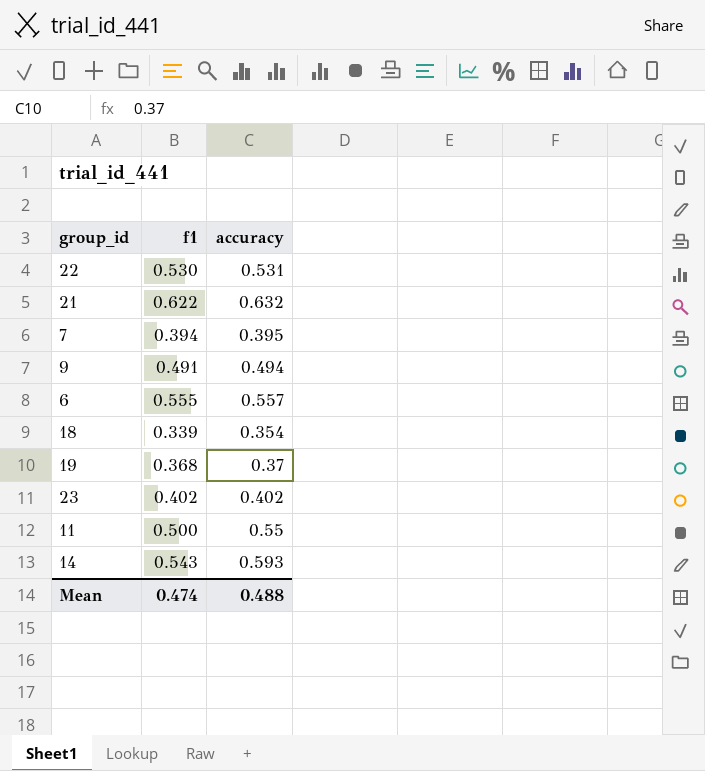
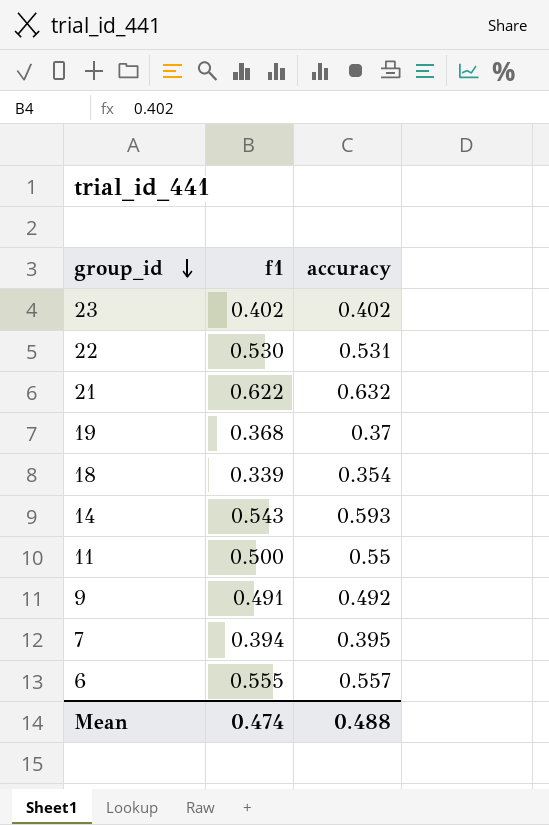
row order: none -> group_id descending
9 | accuracy: 0.494 -> 0.492

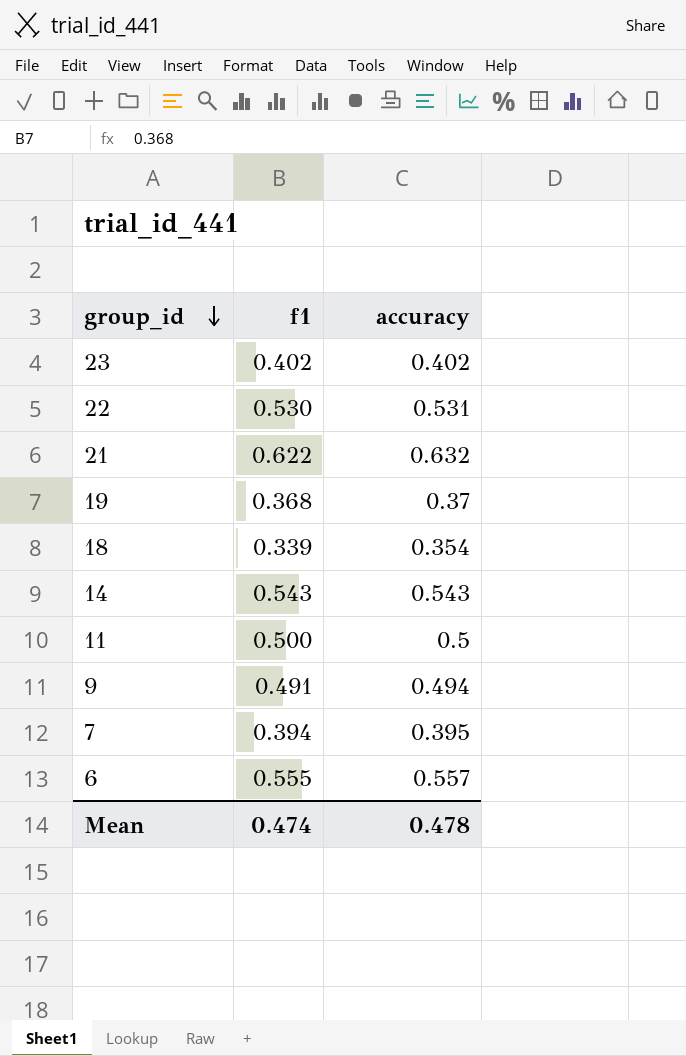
14 | accuracy: 0.593 -> 0.543
11 | accuracy: 0.55 -> 0.5
9 | accuracy: 0.492 -> 0.494
Mean | accuracy: 0.488 -> 0.478

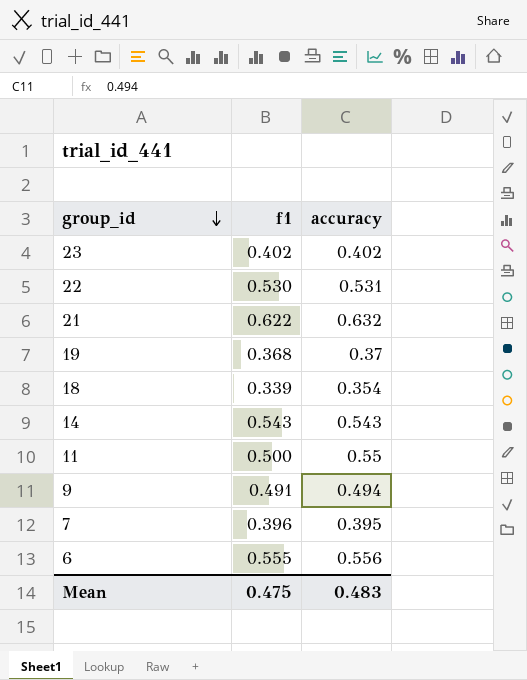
11 | accuracy: 0.5 -> 0.55
7 | f1: 0.394 -> 0.396
6 | accuracy: 0.557 -> 0.556
Mean | f1: 0.474 -> 0.475
Mean | accuracy: 0.478 -> 0.483

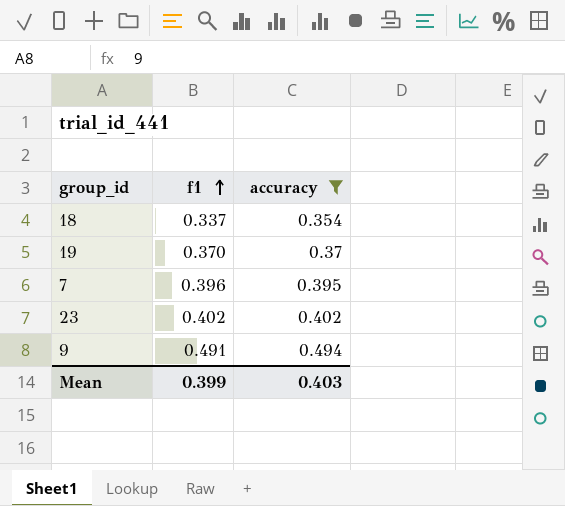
filter: none -> accuracy <= 0.494
row order: group_id descending -> f1 ascending
18 | f1: 0.339 -> 0.337
19 | f1: 0.368 -> 0.370
Mean | f1: 0.475 -> 0.399
Mean | accuracy: 0.483 -> 0.403

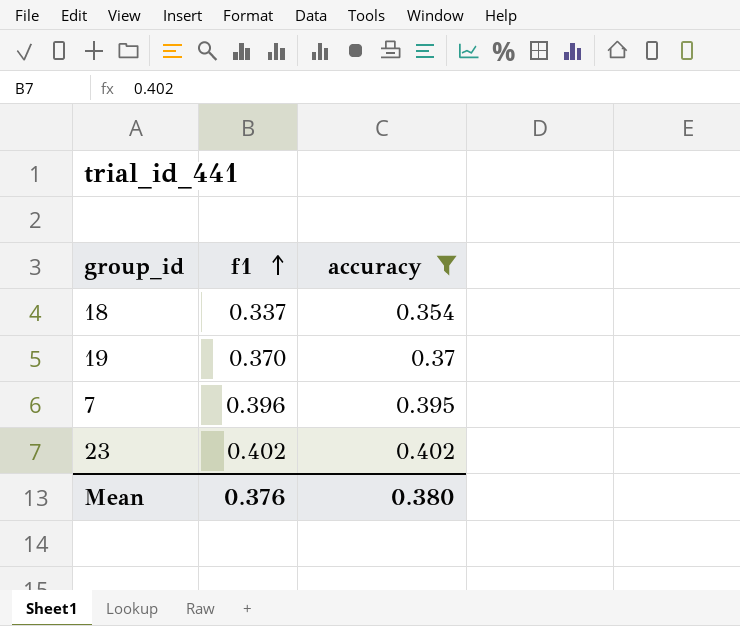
row 9: 0.491 | 0.494 -> none
Mean | f1: 0.399 -> 0.376
Mean | accuracy: 0.403 -> 0.380

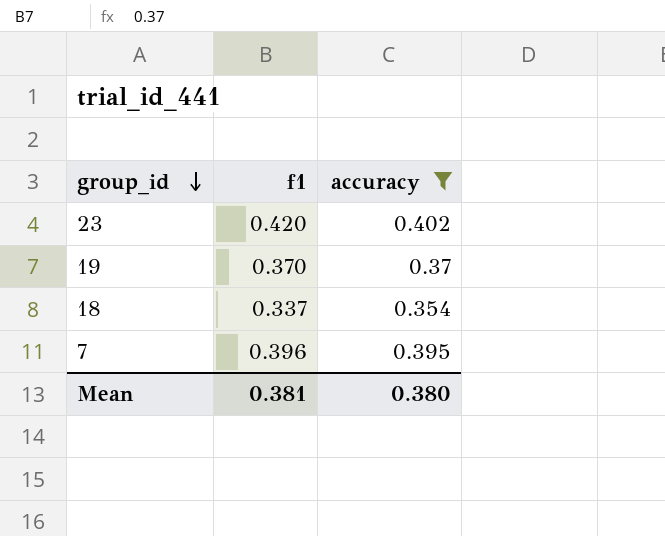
row order: f1 ascending -> group_id descending
23 | f1: 0.402 -> 0.420
Mean | f1: 0.376 -> 0.381

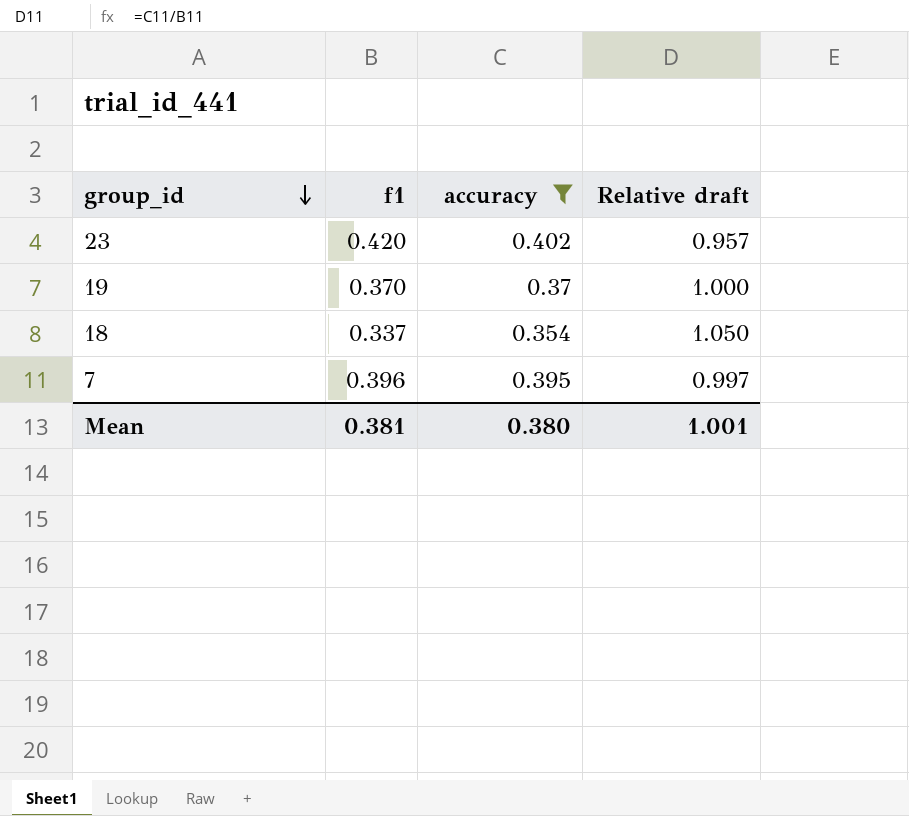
column Relative draft | formula: none -> [accuracy] / [f1]

